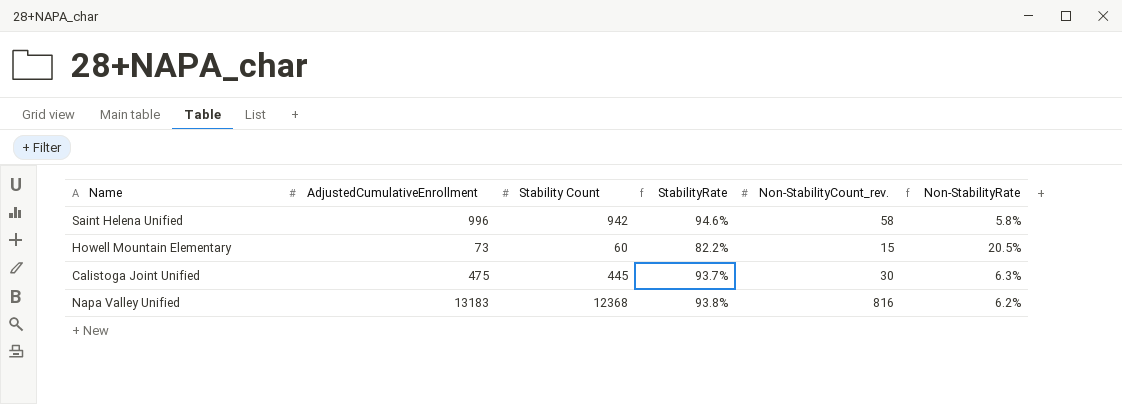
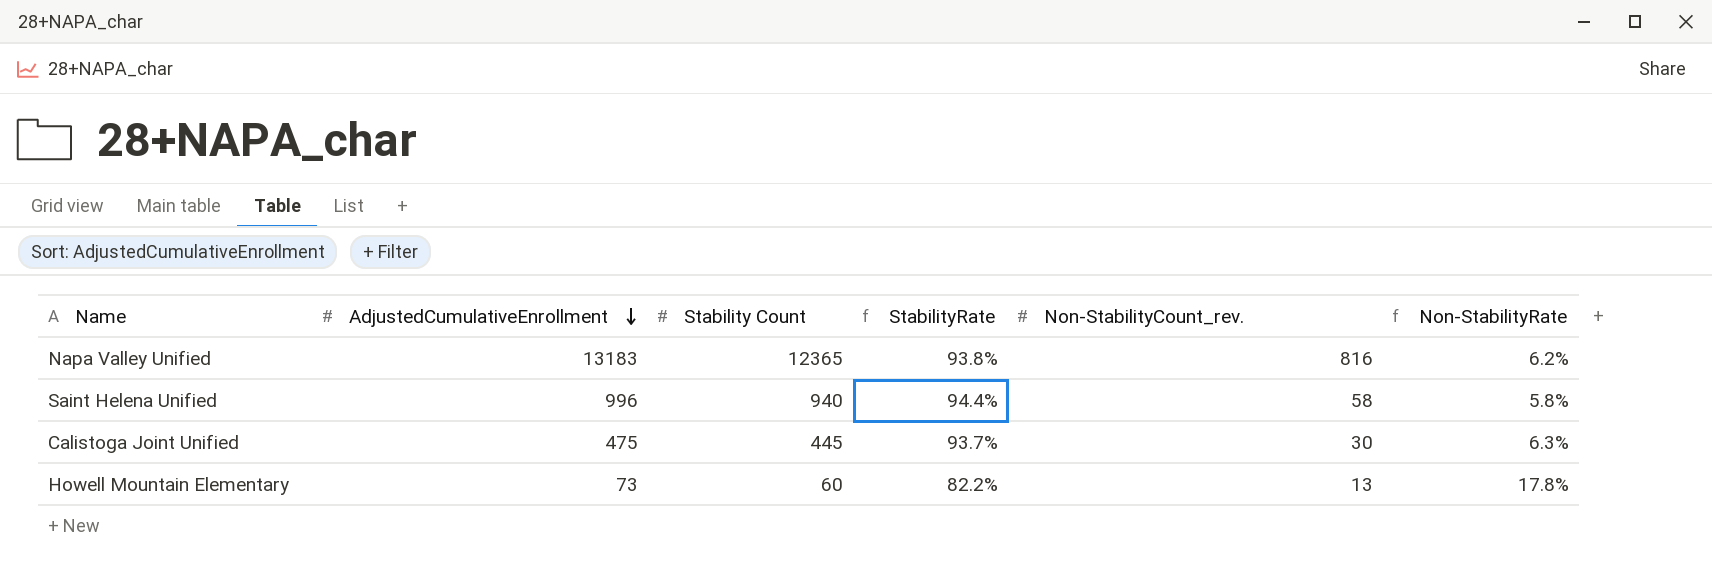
row order: none -> AdjustedCumulativeEnrollment descending
Napa Valley Unified | Stability Count: 12368 -> 12365
Saint Helena Unified | Stability Count: 942 -> 940
Saint Helena Unified | StabilityRate: 94.6% -> 94.4%
Howell Mountain Elementary | Non-StabilityCount_rev.: 15 -> 13
Howell Mountain Elementary | Non-StabilityRate: 20.5% -> 17.8%

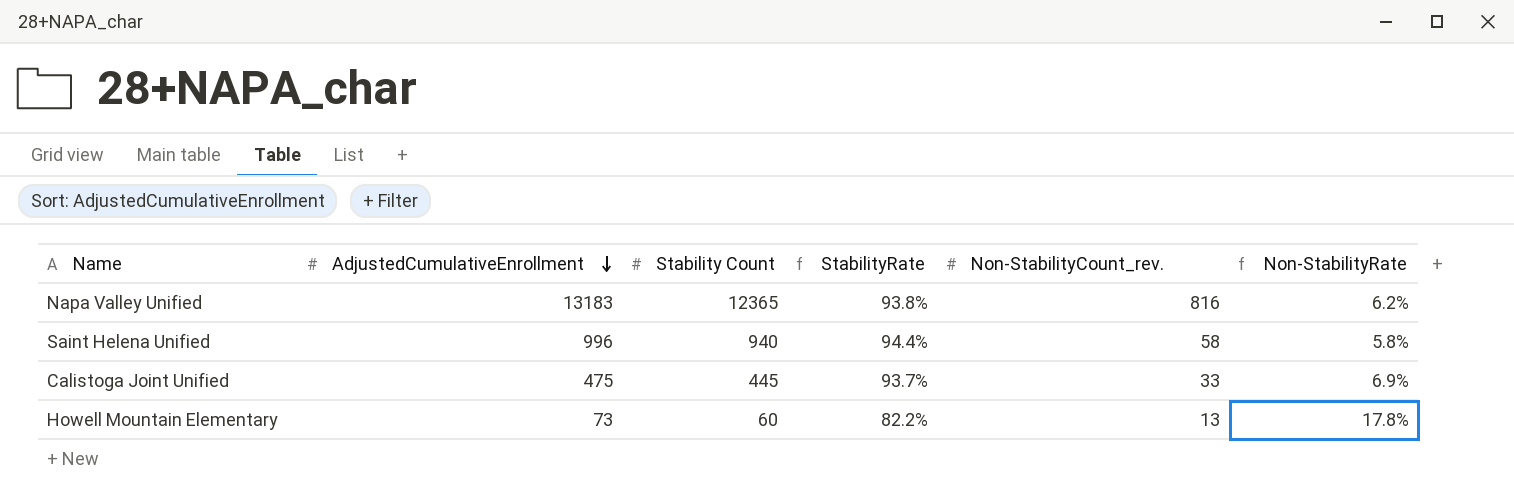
Calistoga Joint Unified | Non-StabilityCount_rev.: 30 -> 33
Calistoga Joint Unified | Non-StabilityRate: 6.3% -> 6.9%

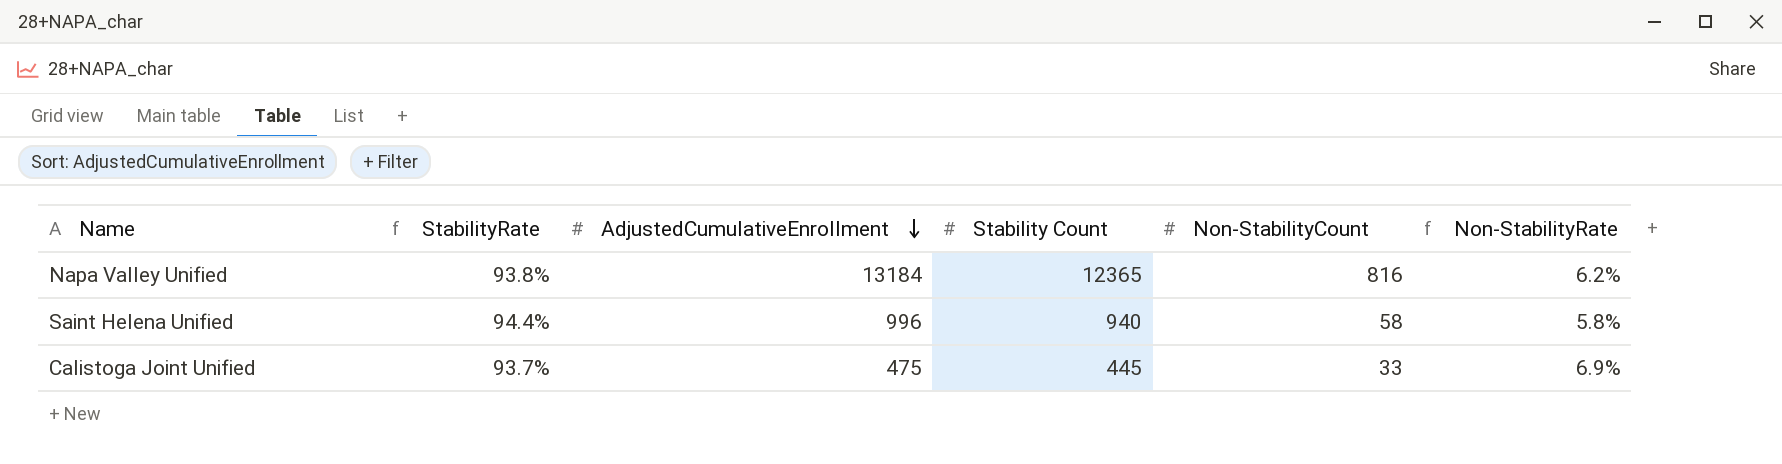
column StabilityRate | position: 4 -> 2
column name: Non-StabilityCount_rev. -> Non-StabilityCount
row Howell Mountain Elementary: 73 | 60 | 82.2% | 13 | 17.8% -> none
Napa Valley Unified | AdjustedCumulativeEnrollment: 13183 -> 13184

